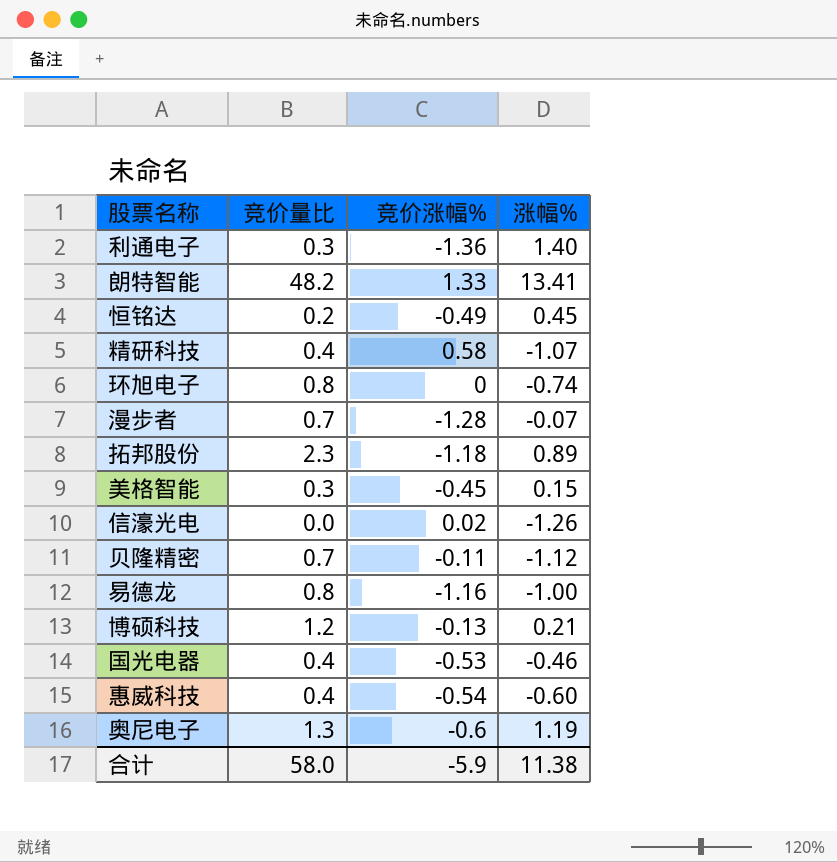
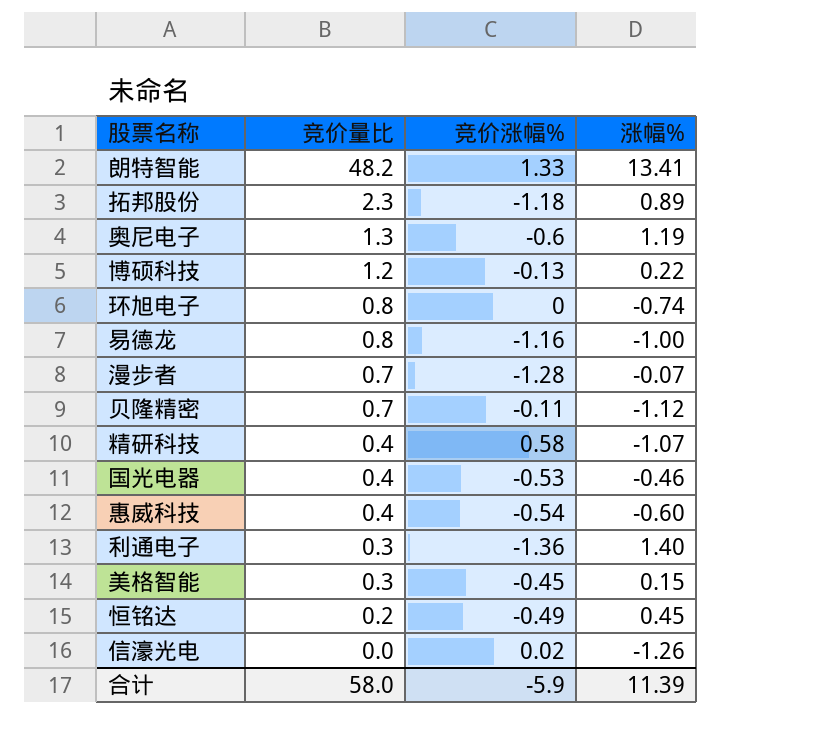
row order: none -> 竞价量比 descending
博硕科技 | 涨幅%: 0.21 -> 0.22
合计 | 涨幅%: 11.38 -> 11.39

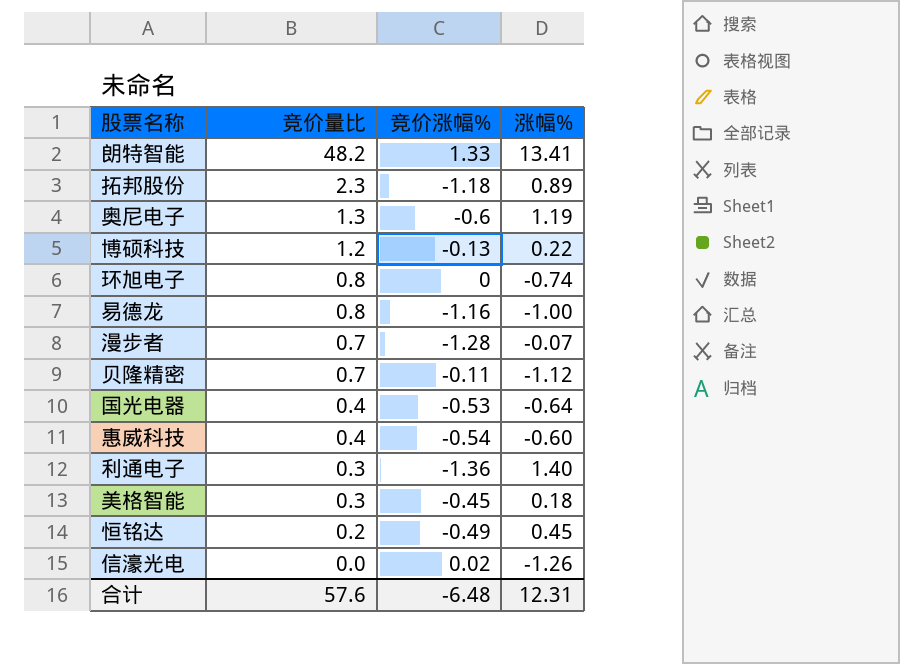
row 精研科技: 0.4 | 0.58 | -1.07 -> none
国光电器 | 涨幅%: -0.46 -> -0.64
美格智能 | 涨幅%: 0.15 -> 0.18
合计 | 竞价量比: 58.0 -> 57.6
合计 | 竞价涨幅%: -5.9 -> -6.48
合计 | 涨幅%: 11.39 -> 12.31

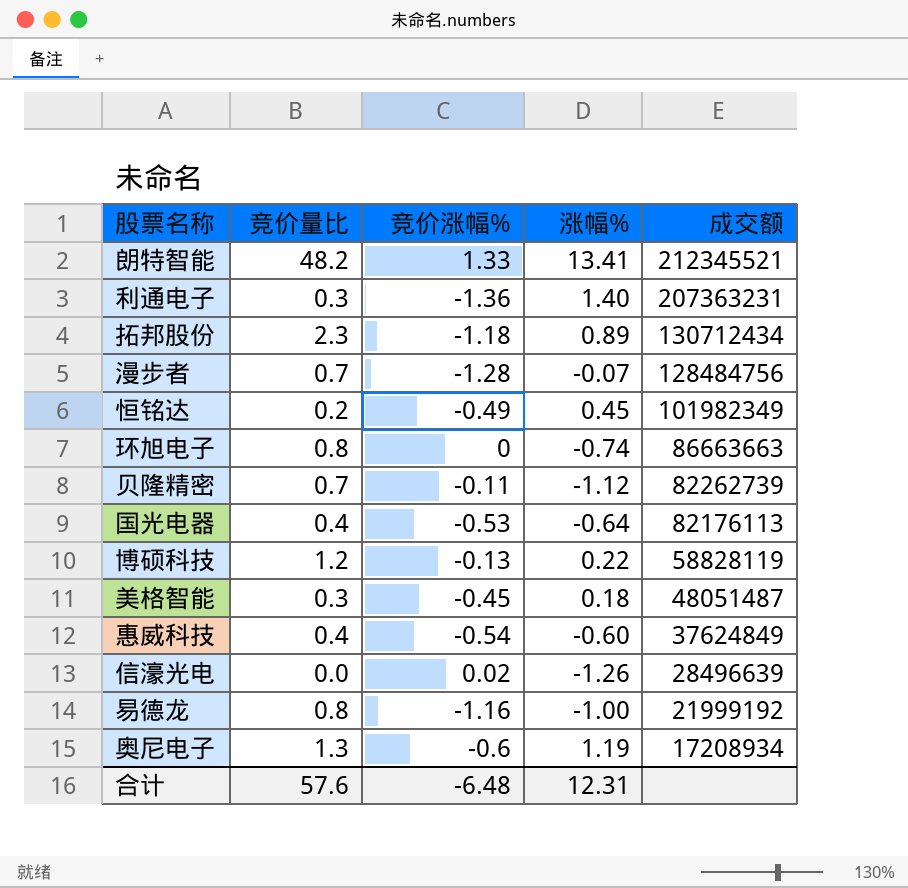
row order: 竞价量比 descending -> 成交额 descending
column 成交额 | position: none -> 5

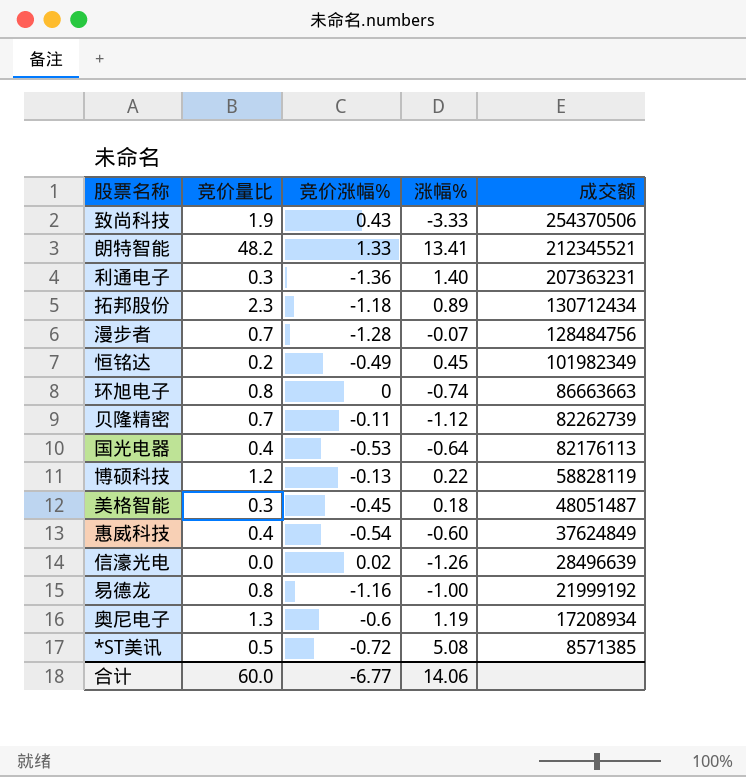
row 致尚科技: none -> 1.9 | 0.43 | -3.33 | 254370506
row *ST美讯: none -> 0.5 | -0.72 | 5.08 | 8571385
合计 | 竞价量比: 57.6 -> 60.0
合计 | 竞价涨幅%: -6.48 -> -6.77
合计 | 涨幅%: 12.31 -> 14.06

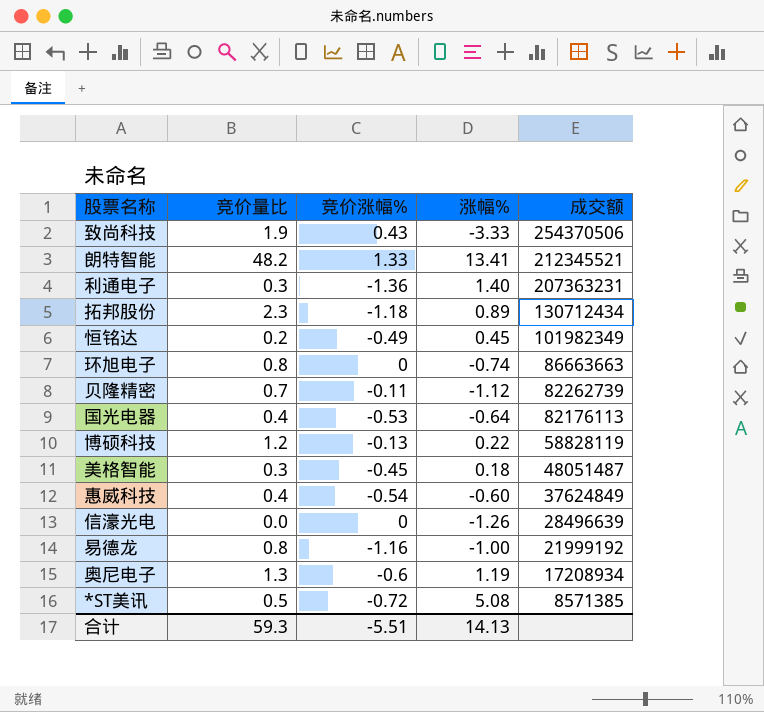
row 漫步者: 0.7 | -1.28 | -0.07 | 128484756 -> none
信濠光电 | 竞价涨幅%: 0.02 -> 0
合计 | 竞价量比: 60.0 -> 59.3
合计 | 竞价涨幅%: -6.77 -> -5.51
合计 | 涨幅%: 14.06 -> 14.13

